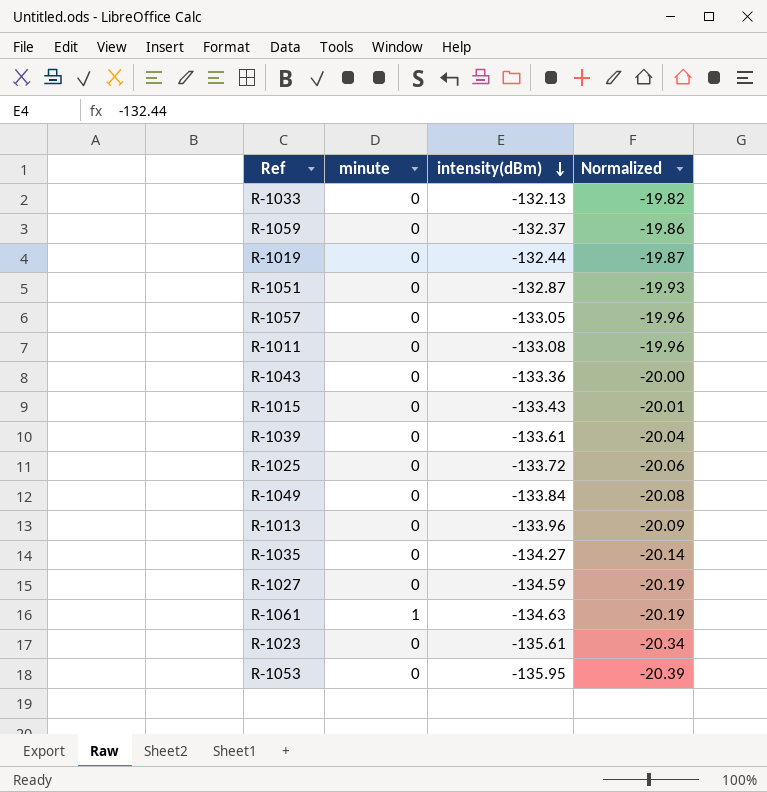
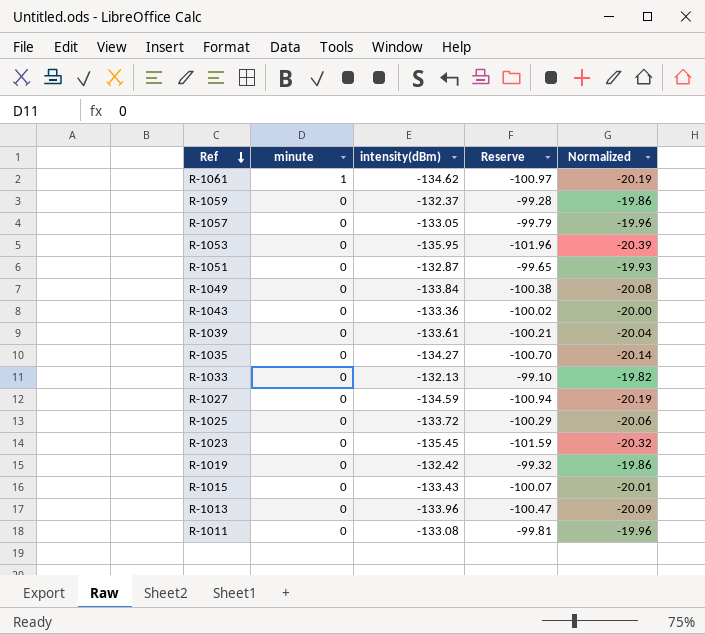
row order: intensity(dBm) descending -> Ref descending
column Reserve | formula: none -> [intensity(dBm)] * 0.75
R-1061 | intensity(dBm): -134.63 -> -134.62
R-1023 | intensity(dBm): -135.61 -> -135.45
R-1023 | Normalized: -20.34 -> -20.32
R-1019 | intensity(dBm): -132.44 -> -132.42
R-1019 | Normalized: -19.87 -> -19.86

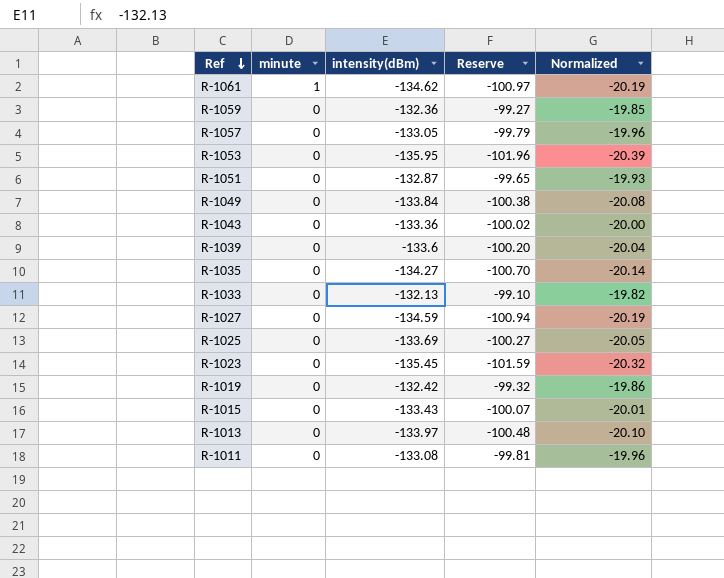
R-1059 | intensity(dBm): -132.37 -> -132.36
R-1059 | Reserve: -99.28 -> -99.27
R-1059 | Normalized: -19.86 -> -19.85
R-1039 | intensity(dBm): -133.61 -> -133.6
R-1039 | Reserve: -100.21 -> -100.20
R-1025 | intensity(dBm): -133.72 -> -133.69
R-1025 | Reserve: -100.29 -> -100.27
R-1025 | Normalized: -20.06 -> -20.05
R-1013 | intensity(dBm): -133.96 -> -133.97
R-1013 | Reserve: -100.47 -> -100.48
R-1013 | Normalized: -20.09 -> -20.10

